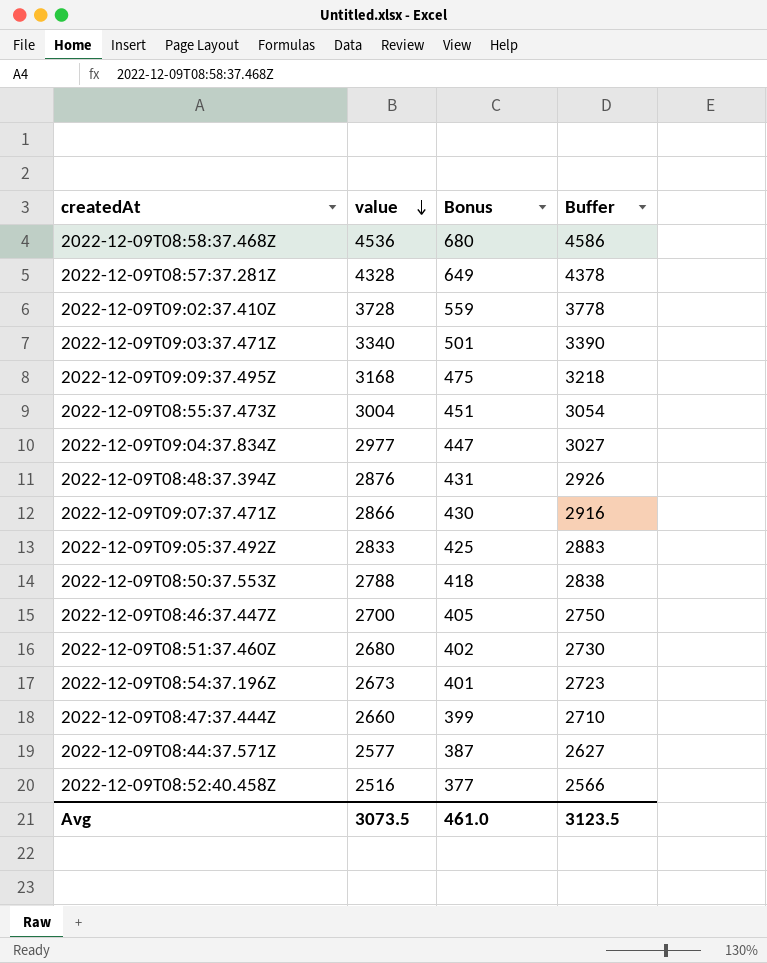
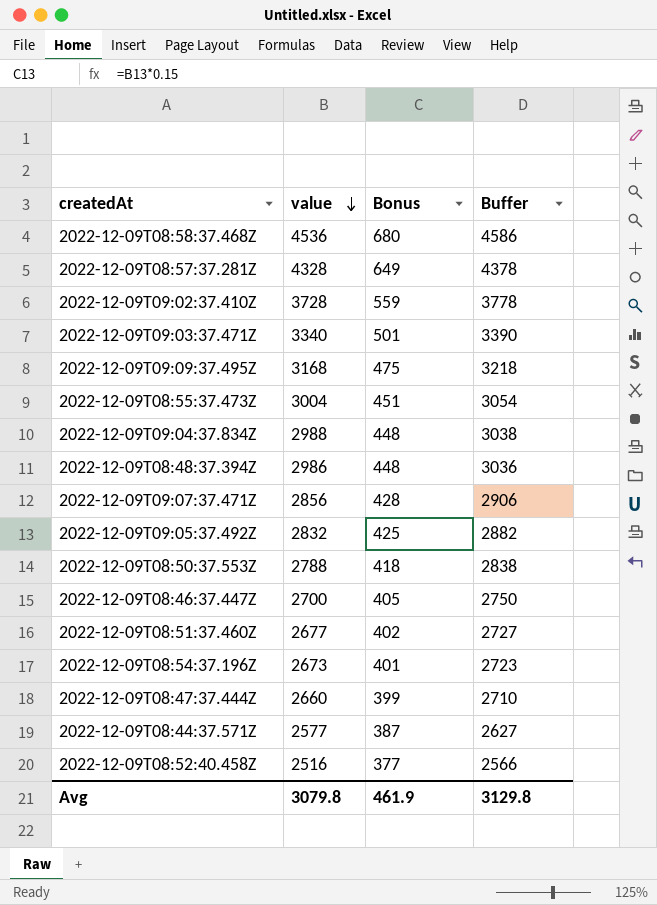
2022-12-09T09:04:37.834Z | value: 2977 -> 2988
2022-12-09T09:04:37.834Z | Bonus: 447 -> 448
2022-12-09T09:04:37.834Z | Buffer: 3027 -> 3038
2022-12-09T08:48:37.394Z | value: 2876 -> 2986
2022-12-09T08:48:37.394Z | Bonus: 431 -> 448
2022-12-09T08:48:37.394Z | Buffer: 2926 -> 3036
2022-12-09T09:07:37.471Z | value: 2866 -> 2856
2022-12-09T09:07:37.471Z | Bonus: 430 -> 428
2022-12-09T09:07:37.471Z | Buffer: 2916 -> 2906
2022-12-09T09:05:37.492Z | value: 2833 -> 2832
2022-12-09T09:05:37.492Z | Buffer: 2883 -> 2882
2022-12-09T08:51:37.460Z | value: 2680 -> 2677
2022-12-09T08:51:37.460Z | Buffer: 2730 -> 2727
Avg | value: 3073.5 -> 3079.8
Avg | Bonus: 461.0 -> 461.9
Avg | Buffer: 3123.5 -> 3129.8

